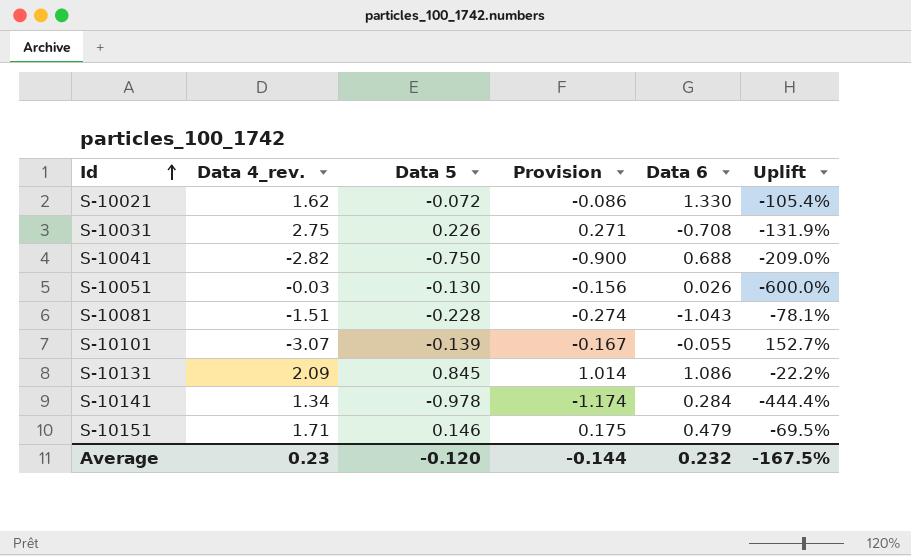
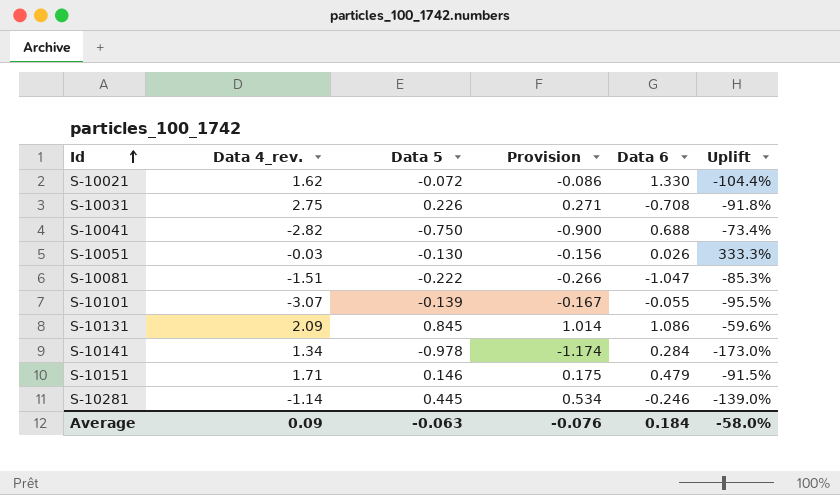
column Uplift | formula: ([Data 5] - [Data 6]) / [Data 6] -> ([Data 5] - [Data 4_rev.]) / [Data 4_rev.]
S-10081 | Data 5: -0.228 -> -0.222
S-10081 | Provision: -0.274 -> -0.266
S-10081 | Data 6: -1.043 -> -1.047
row S-10281: none -> -1.14 | 0.445 | 0.534 | -0.246 | -139.0%
Average | Data 4_rev.: 0.23 -> 0.09
Average | Data 5: -0.120 -> -0.063
Average | Provision: -0.144 -> -0.076
Average | Data 6: 0.232 -> 0.184
Average | Uplift: -167.5% -> -58.0%

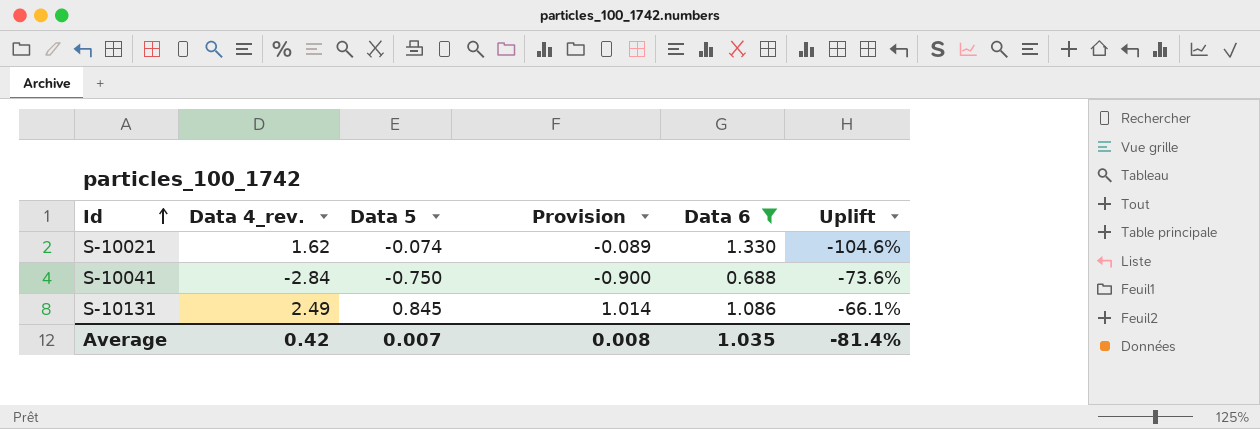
filter: none -> Data 6 >= 0.688
S-10021 | Data 5: -0.072 -> -0.074
S-10021 | Provision: -0.086 -> -0.089
S-10021 | Uplift: -104.4% -> -104.6%
S-10041 | Data 4_rev.: -2.82 -> -2.84
S-10041 | Uplift: -73.4% -> -73.6%
S-10131 | Data 4_rev.: 2.09 -> 2.49
S-10131 | Uplift: -59.6% -> -66.1%
Average | Data 4_rev.: 0.09 -> 0.42
Average | Data 5: -0.063 -> 0.007
Average | Provision: -0.076 -> 0.008
Average | Data 6: 0.184 -> 1.035
Average | Uplift: -58.0% -> -81.4%

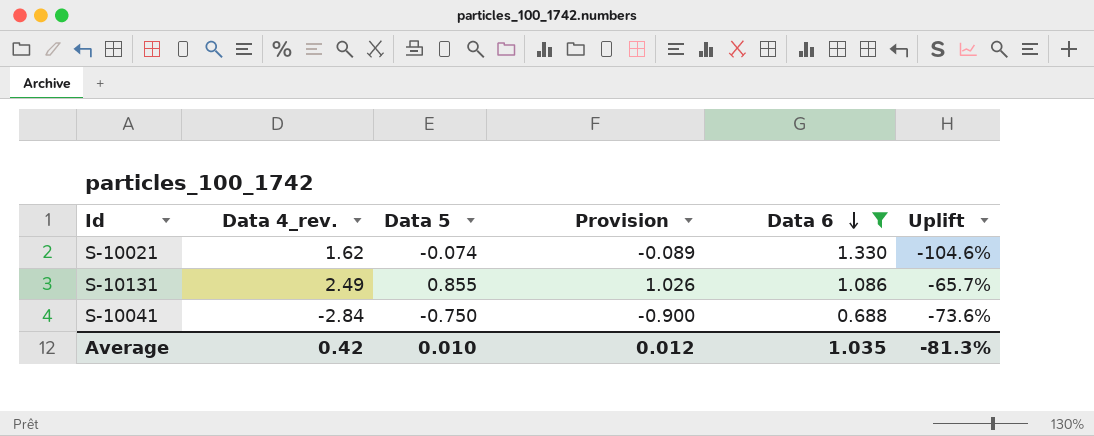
row order: Id ascending -> Data 6 descending
S-10131 | Data 5: 0.845 -> 0.855
S-10131 | Provision: 1.014 -> 1.026
S-10131 | Uplift: -66.1% -> -65.7%
Average | Data 5: 0.007 -> 0.010
Average | Provision: 0.008 -> 0.012
Average | Uplift: -81.4% -> -81.3%

